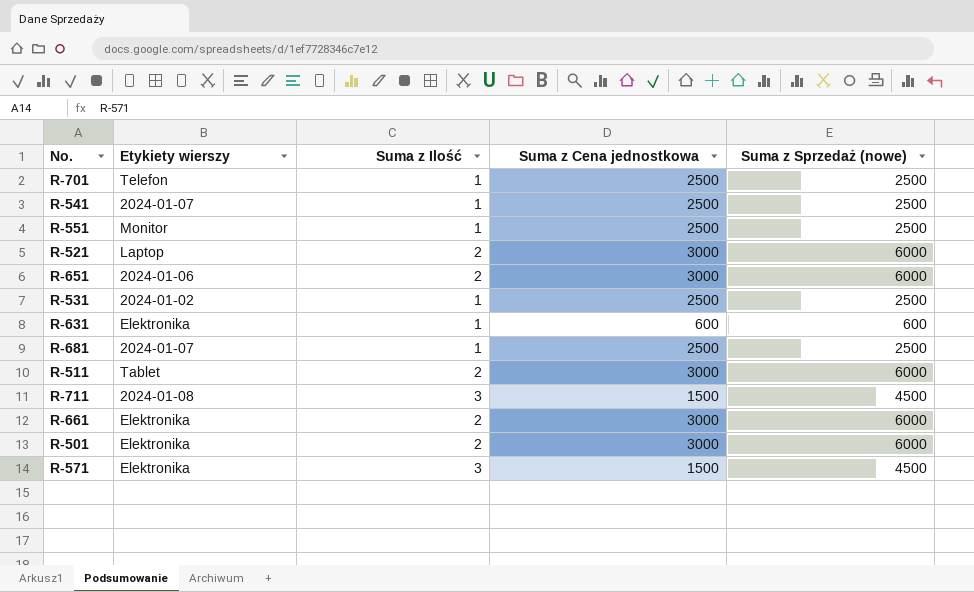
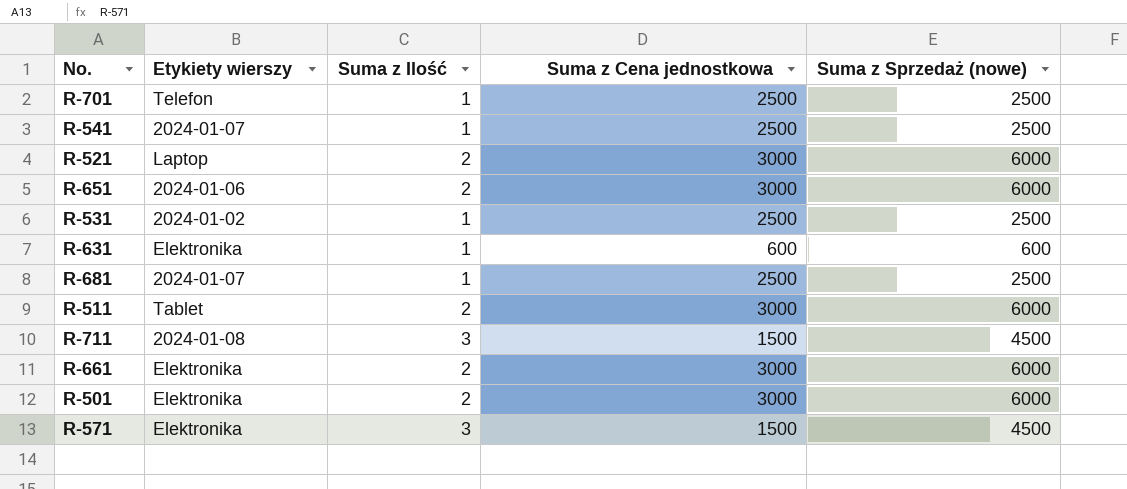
row R-551: Monitor | 1 | 2500 | 2500 -> none

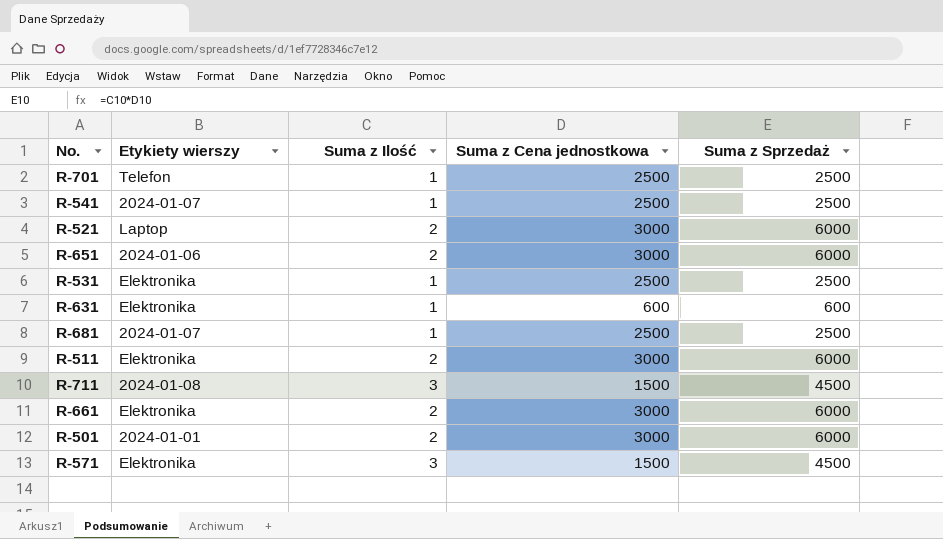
column name: Suma z Sprzedaż (nowe) -> Suma z Sprzedaż
R-531 | Etykiety wierszy: 2024-01-02 -> Elektronika
R-511 | Etykiety wierszy: Tablet -> Elektronika
R-501 | Etykiety wierszy: Elektronika -> 2024-01-01

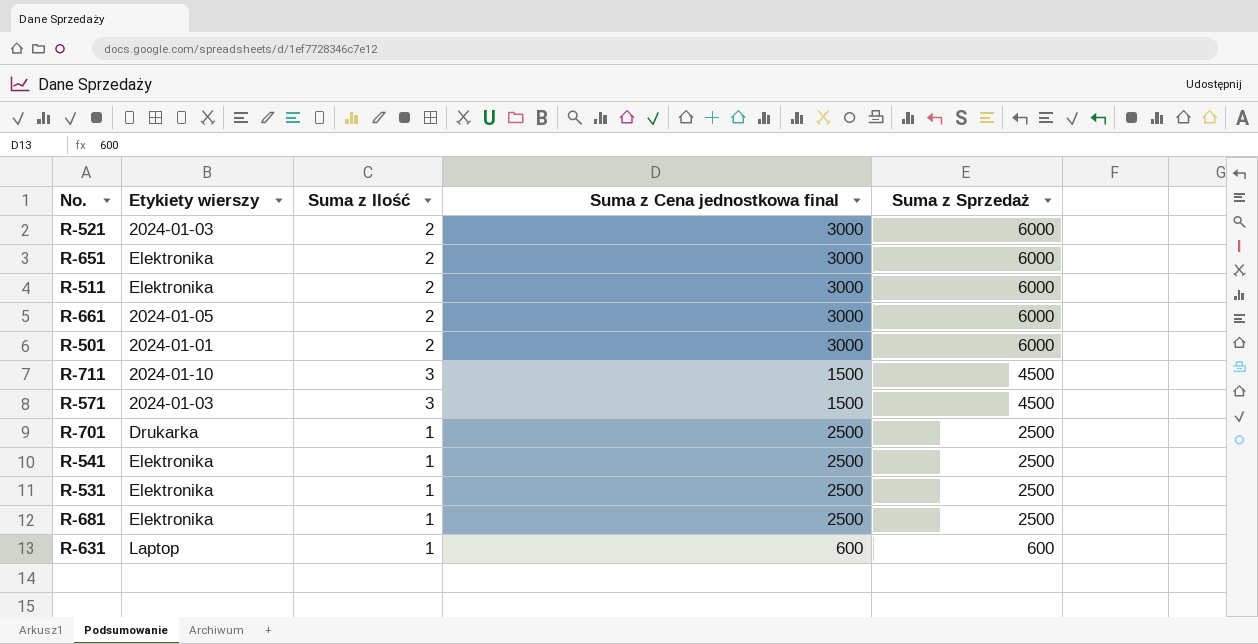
row order: none -> Suma z Sprzedaż descending
column name: Suma z Cena jednostkowa -> Suma z Cena jednostkowa final
R-521 | Etykiety wierszy: Laptop -> 2024-01-03
R-651 | Etykiety wierszy: 2024-01-06 -> Elektronika
R-661 | Etykiety wierszy: Elektronika -> 2024-01-05
R-711 | Etykiety wierszy: 2024-01-08 -> 2024-01-10
R-571 | Etykiety wierszy: Elektronika -> 2024-01-03
R-701 | Etykiety wierszy: Telefon -> Drukarka
R-541 | Etykiety wierszy: 2024-01-07 -> Elektronika
R-681 | Etykiety wierszy: 2024-01-07 -> Elektronika
R-631 | Etykiety wierszy: Elektronika -> Laptop

